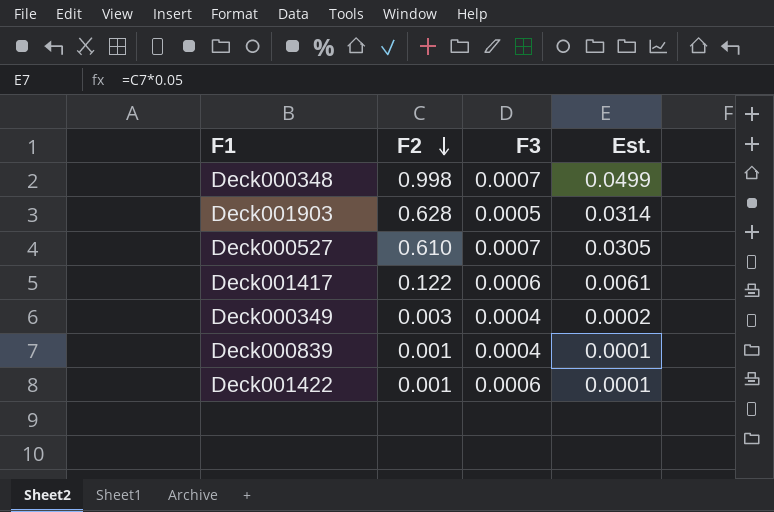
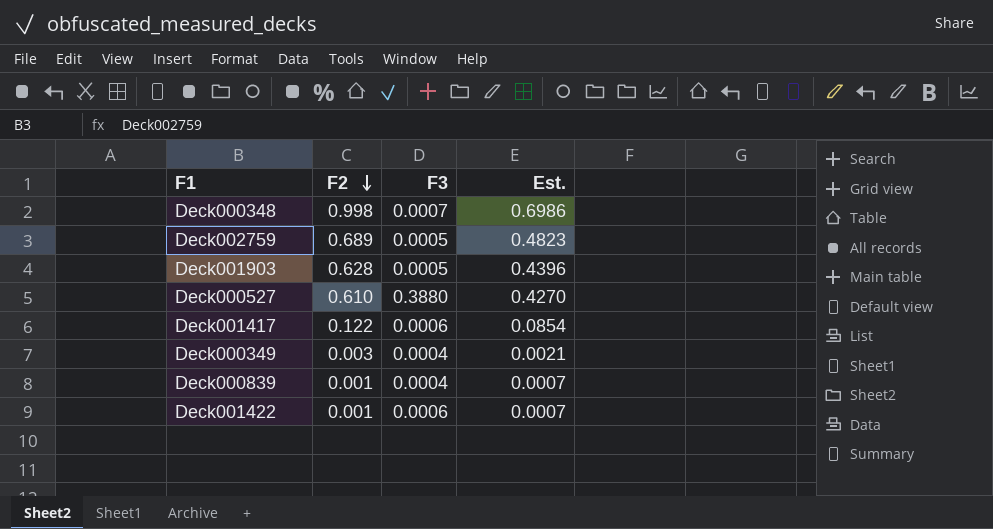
column Est. | formula: [F2] * 0.05 -> [F2] * 0.7
row Deck002759: none -> 0.689 | 0.0005 | 0.4823
Deck000527 | F3: 0.0007 -> 0.3880

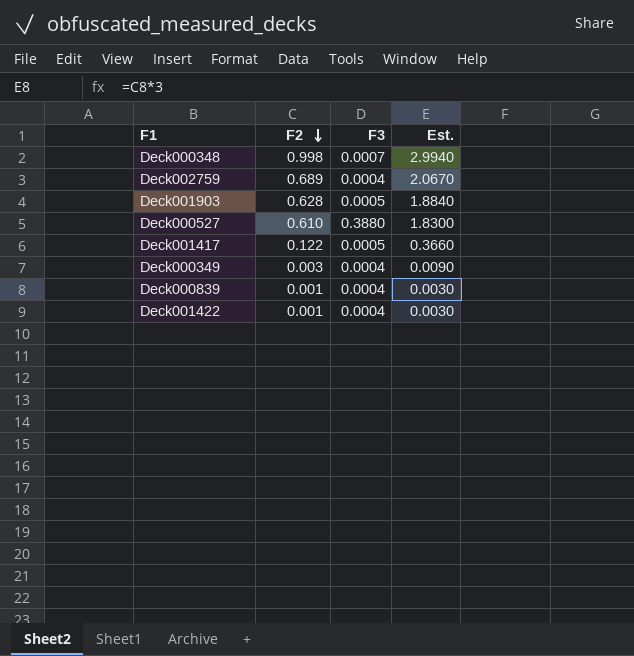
column Est. | formula: [F2] * 0.7 -> [F2] * 3
Deck002759 | F3: 0.0005 -> 0.0004
Deck001417 | F3: 0.0006 -> 0.0005
Deck001422 | F3: 0.0006 -> 0.0004

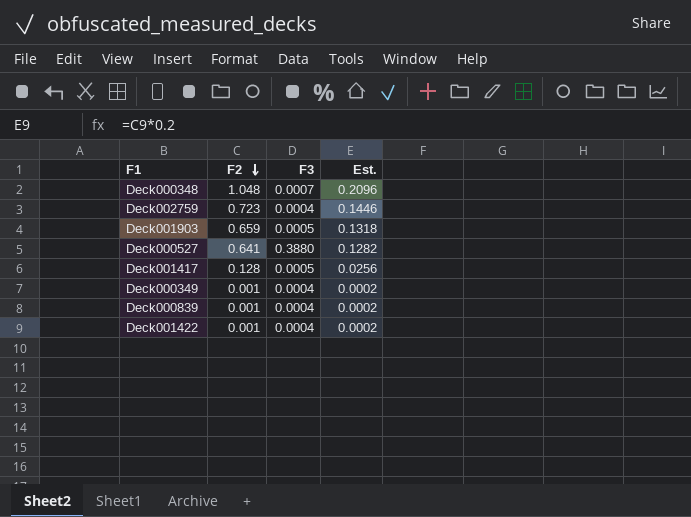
column Est. | formula: [F2] * 3 -> [F2] * 0.2
Deck000348 | F2: 0.998 -> 1.048
Deck002759 | F2: 0.689 -> 0.723
Deck001903 | F2: 0.628 -> 0.659
Deck000527 | F2: 0.610 -> 0.641
Deck001417 | F2: 0.122 -> 0.128
Deck000349 | F2: 0.003 -> 0.001

